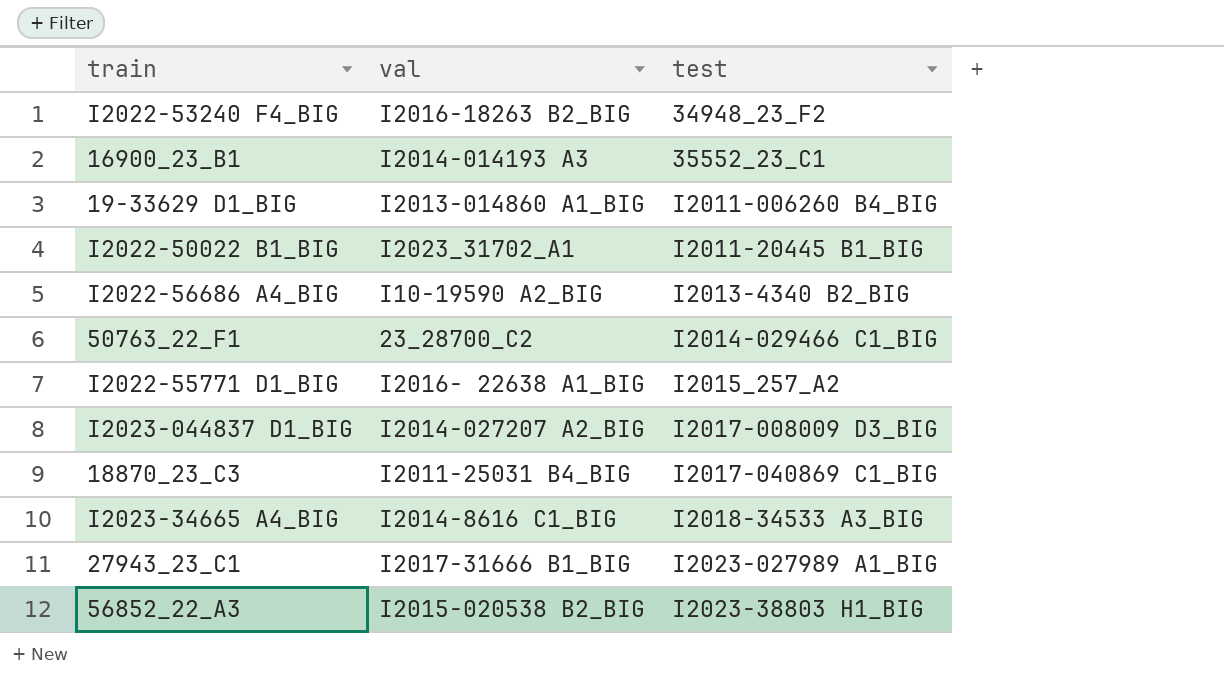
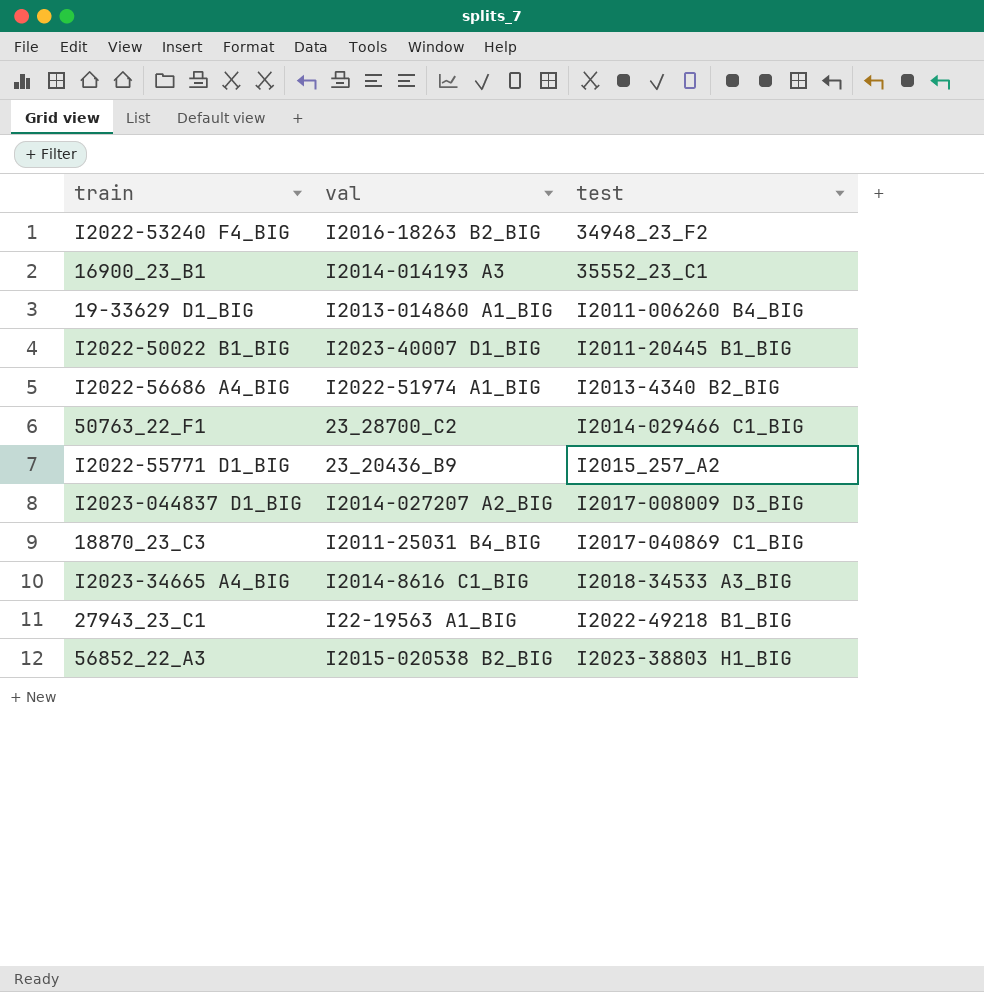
I2022-50022 B1_BIG | val: I2023_31702_A1 -> I2023-40007 D1_BIG
I2022-56686 A4_BIG | val: I10-19590 A2_BIG -> I2022-51974 A1_BIG
I2022-55771 D1_BIG | val: I2016- 22638 A1_BIG -> 23_20436_B9
27943_23_C1 | val: I2017-31666 B1_BIG -> I22-19563 A1_BIG
27943_23_C1 | test: I2023-027989 A1_BIG -> I2022-49218 B1_BIG

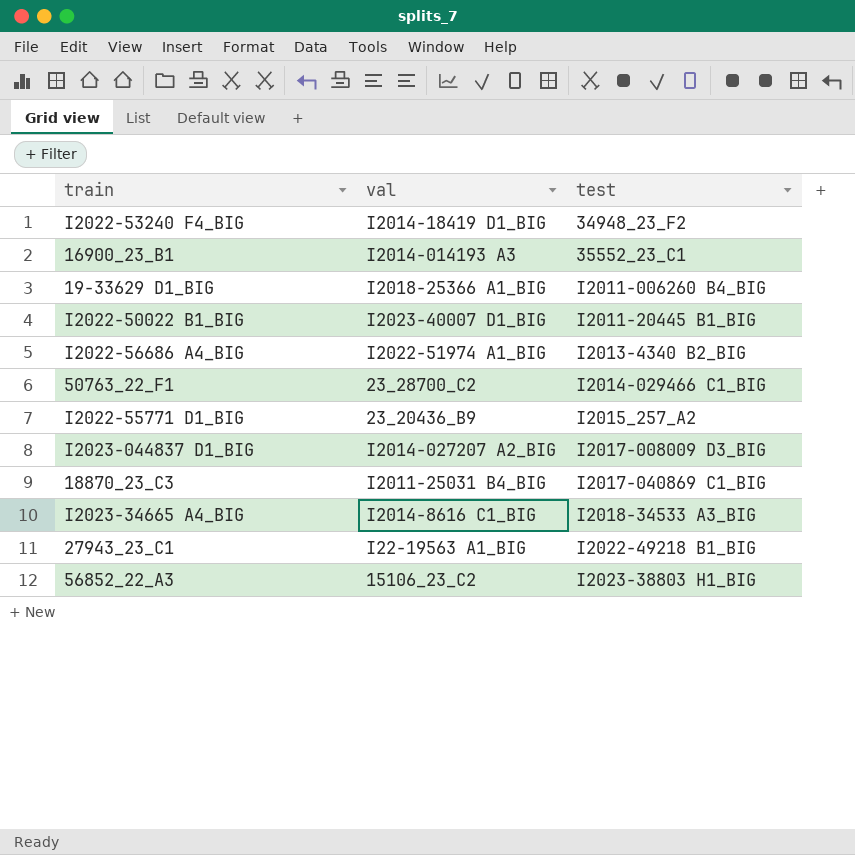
I2022-53240 F4_BIG | val: I2016-18263 B2_BIG -> I2014-18419 D1_BIG
19-33629 D1_BIG | val: I2013-014860 A1_BIG -> I2018-25366 A1_BIG
56852_22_A3 | val: I2015-020538 B2_BIG -> 15106_23_C2

